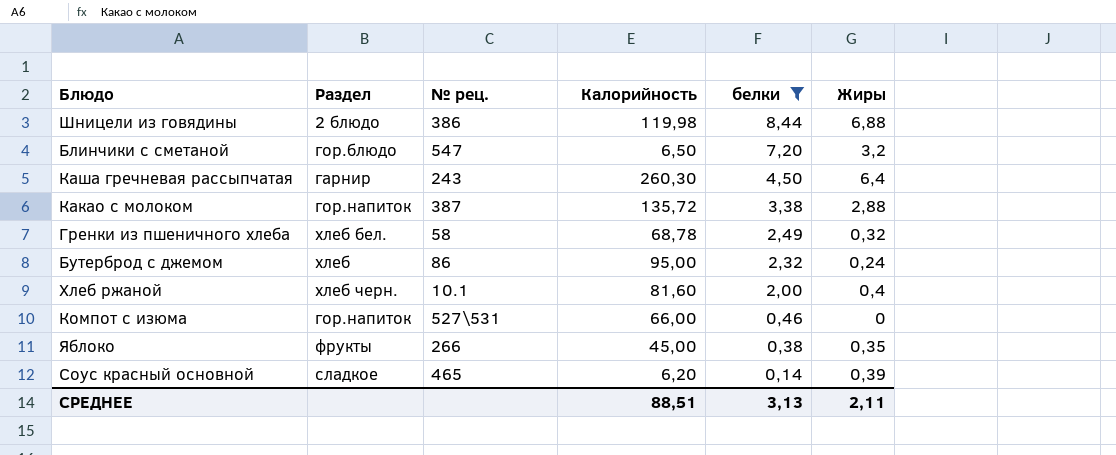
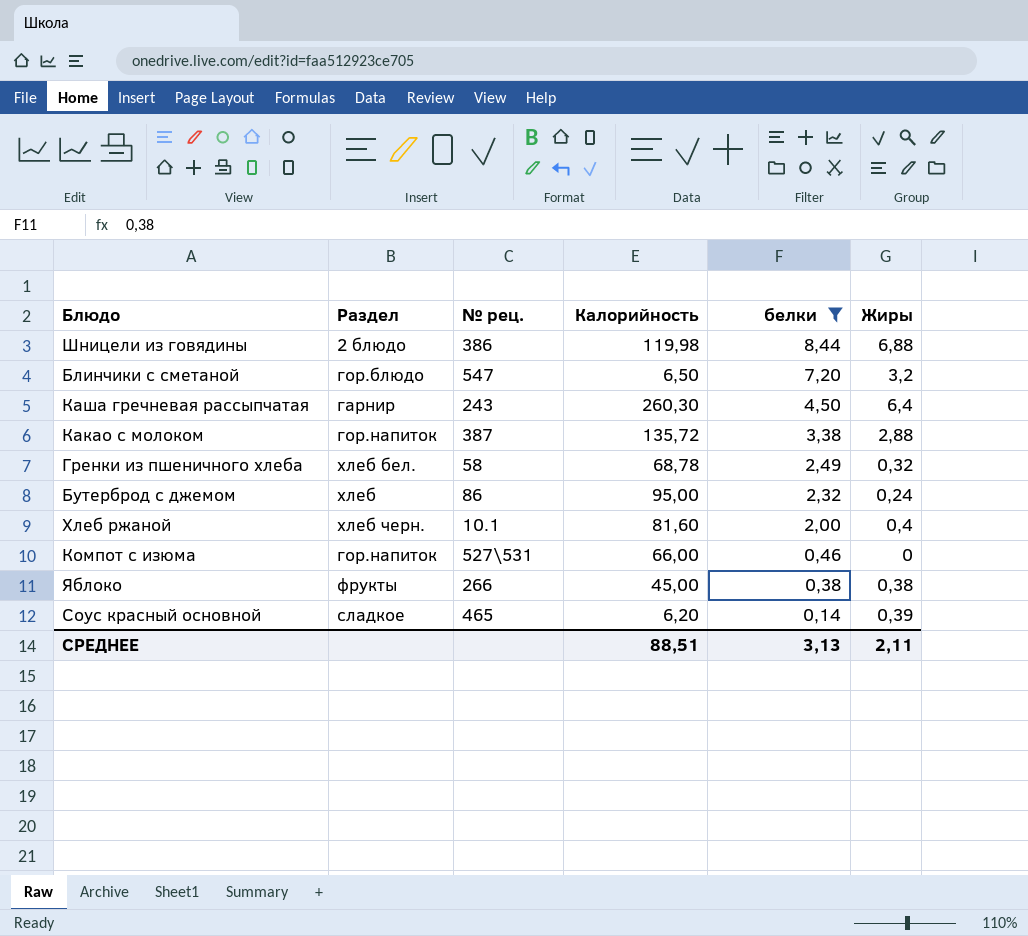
Яблоко | Жиры: 0,35 -> 0,38

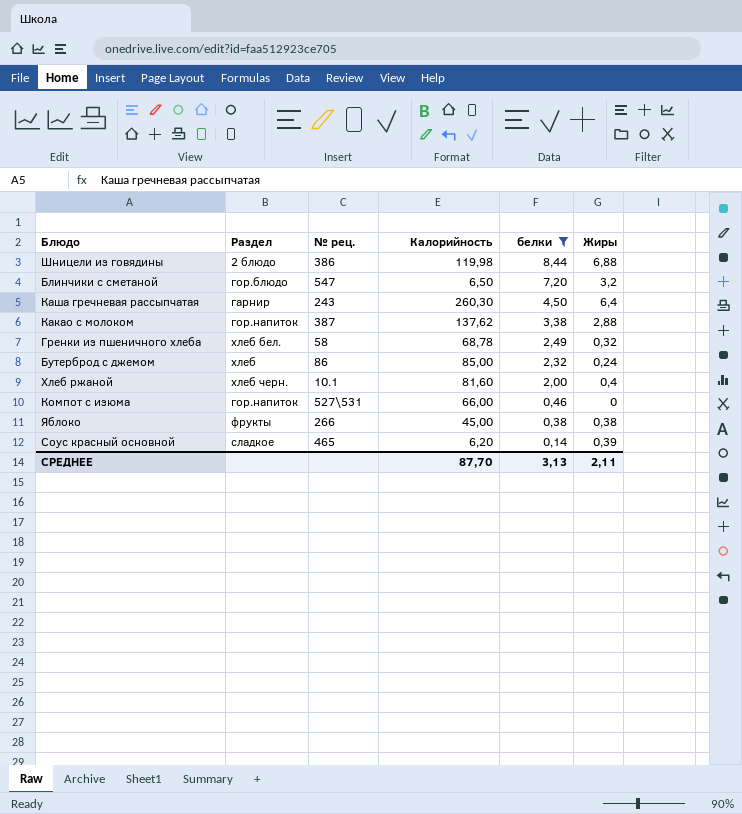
Какао с молоком | Калорийность: 135,72 -> 137,62
Бутерброд с джемом | Калорийность: 95,00 -> 85,00
СРЕДНЕЕ | Калорийность: 88,51 -> 87,70

